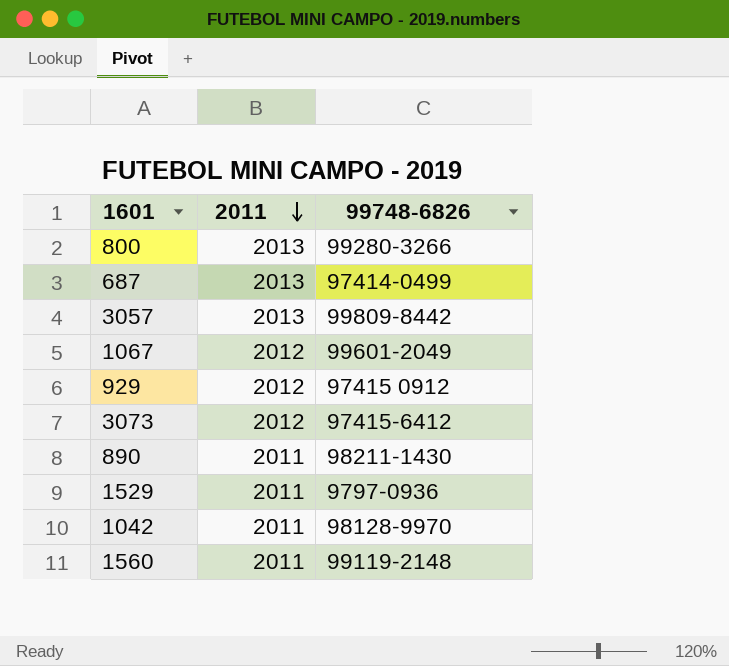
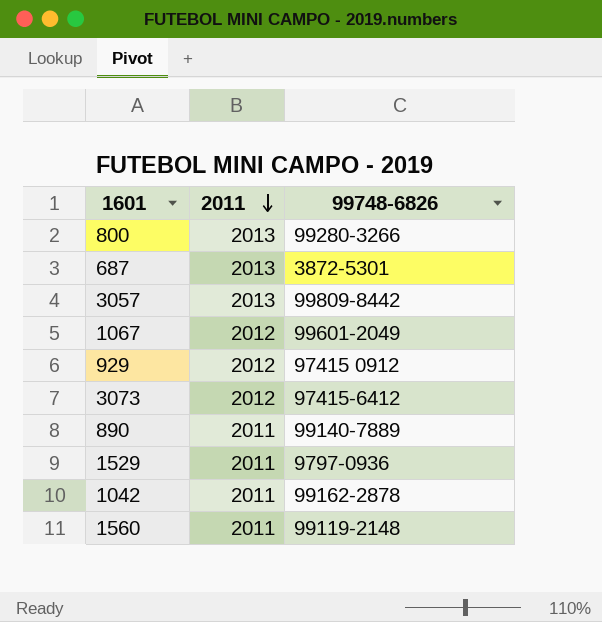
687 | 99748-6826: 97414-0499 -> 3872-5301
890 | 99748-6826: 98211-1430 -> 99140-7889
1042 | 99748-6826: 98128-9970 -> 99162-2878

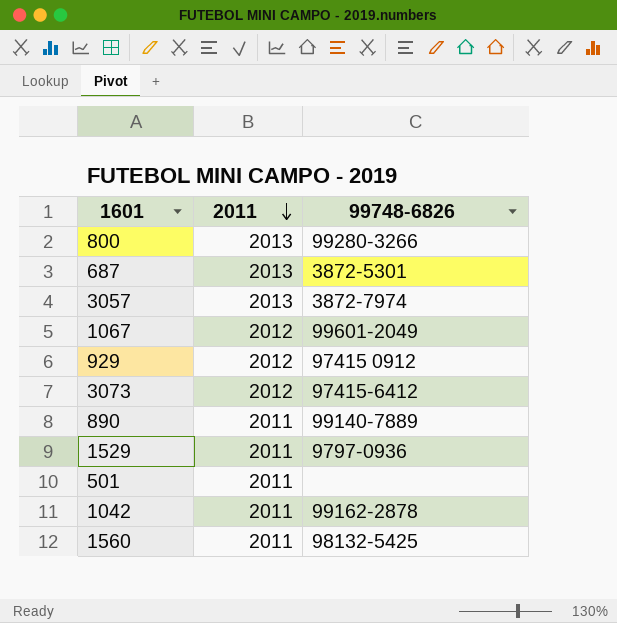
3057 | 99748-6826: 99809-8442 -> 3872-7974
row 501: none -> 2011 | none
1560 | 99748-6826: 99119-2148 -> 98132-5425

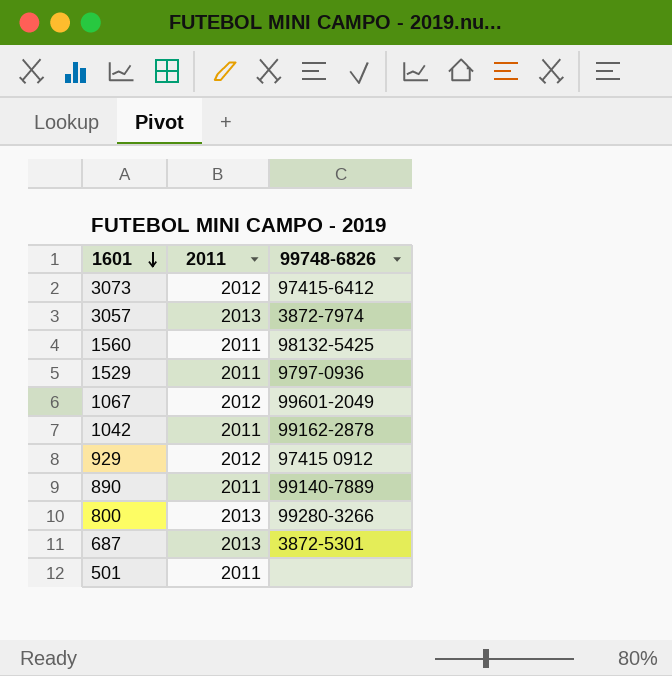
row order: 2011 descending -> 1601 descending

